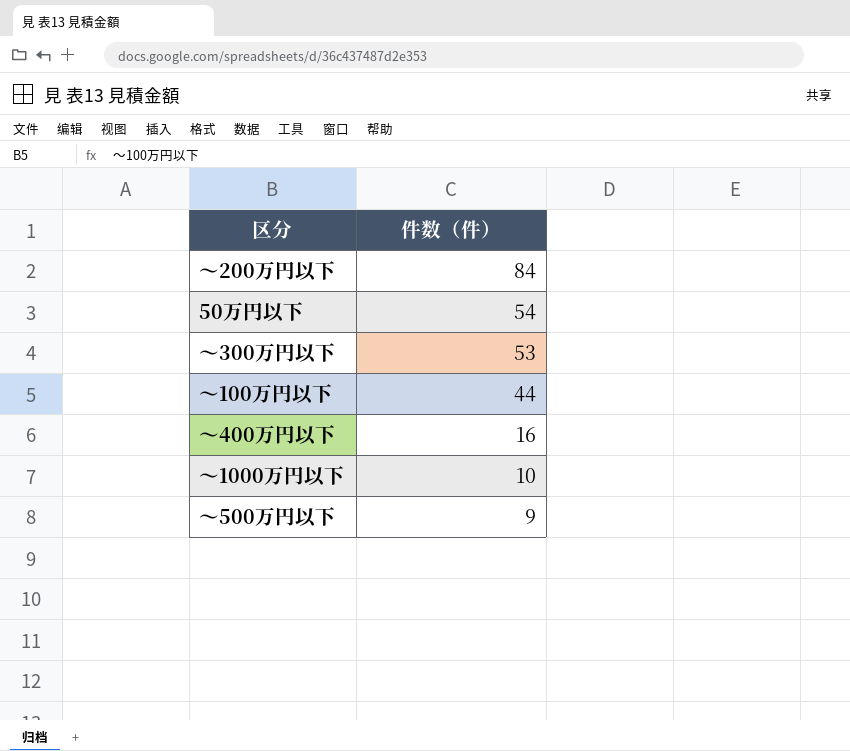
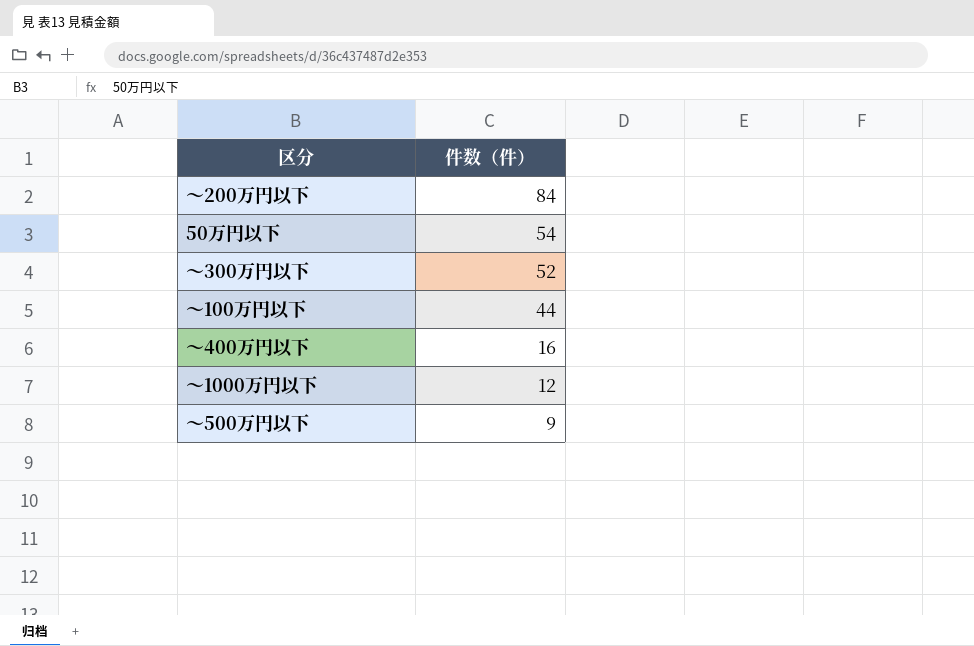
～300万円以下 | 件数（件）: 53 -> 52
～1000万円以下 | 件数（件）: 10 -> 12

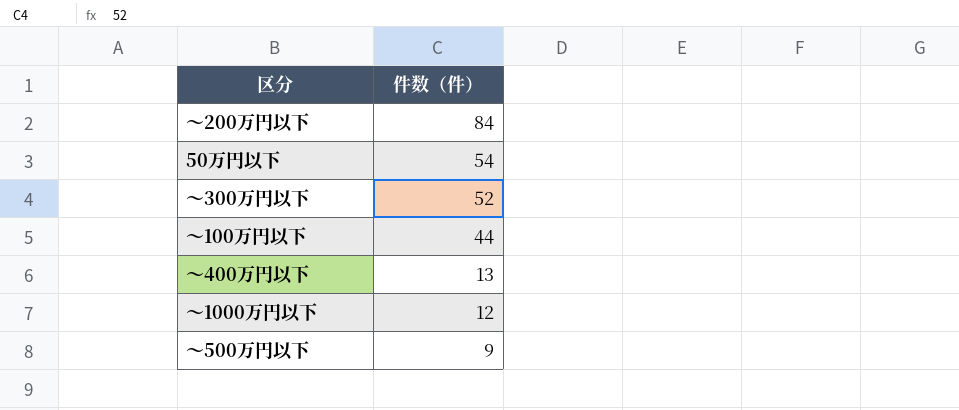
～400万円以下 | 件数（件）: 16 -> 13

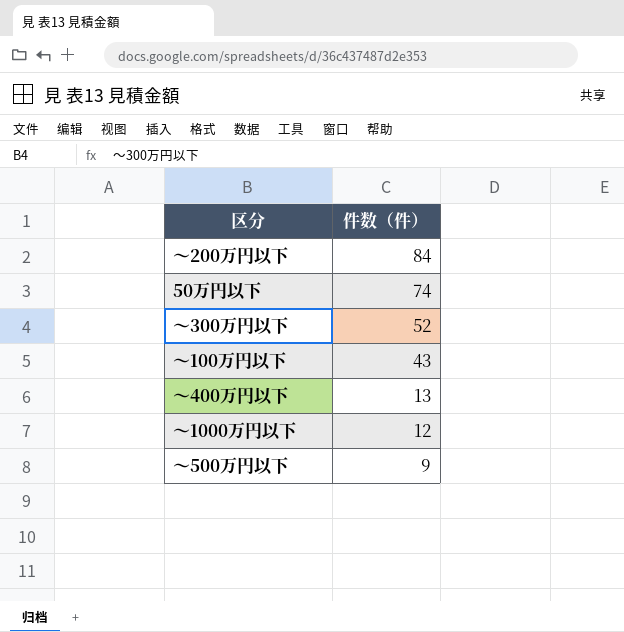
50万円以下 | 件数（件）: 54 -> 74
～100万円以下 | 件数（件）: 44 -> 43

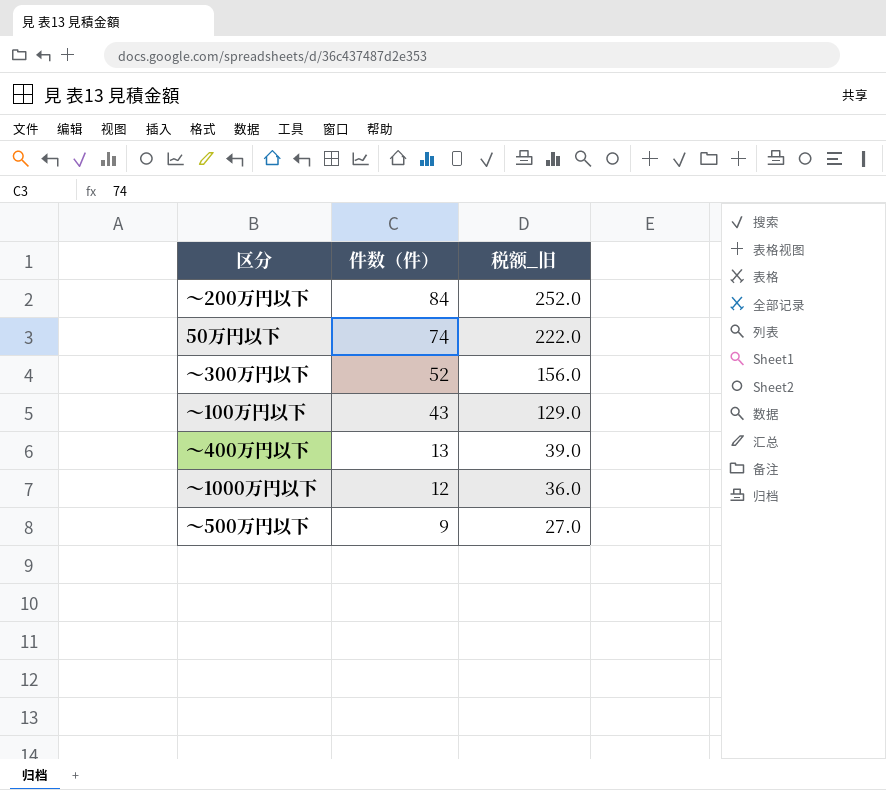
column 税额_旧 | formula: none -> [件数（件）] * 3

